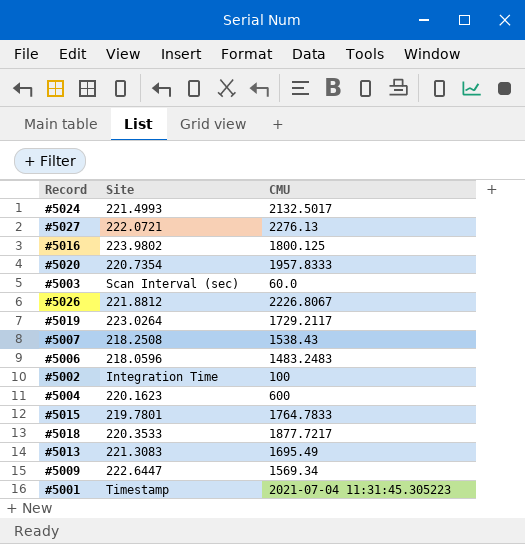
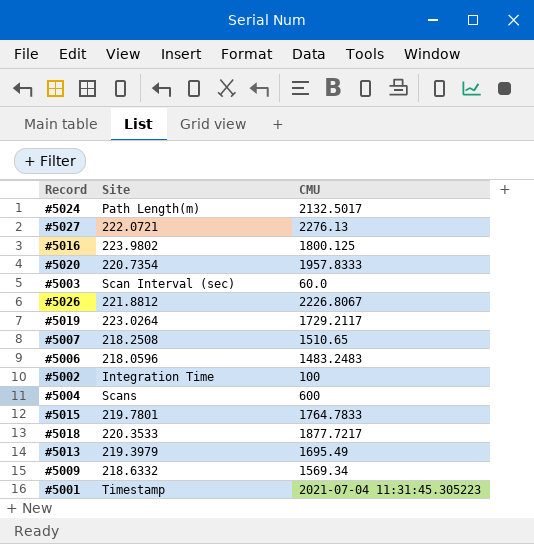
#5024 | Site: 221.4993 -> Path Length(m)
#5007 | CMU: 1538.43 -> 1510.65
#5004 | Site: 220.1623 -> Scans
#5013 | Site: 221.3083 -> 219.3979
#5009 | Site: 222.6447 -> 218.6332

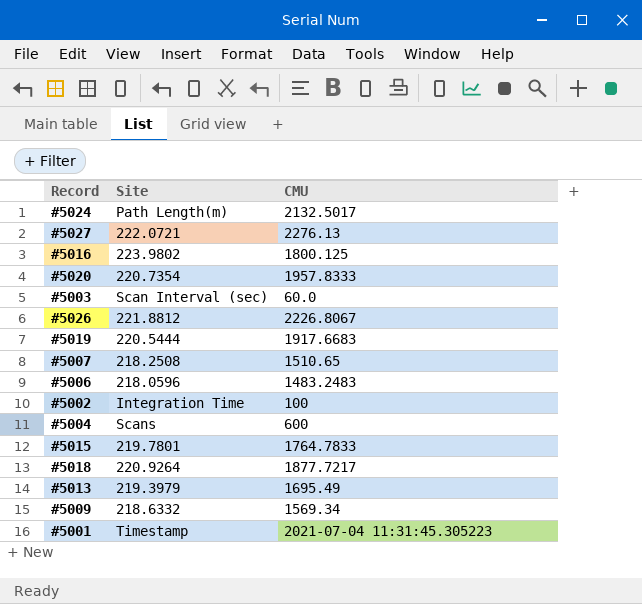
#5019 | Site: 223.0264 -> 220.5444
#5019 | CMU: 1729.2117 -> 1917.6683
#5018 | Site: 220.3533 -> 220.9264

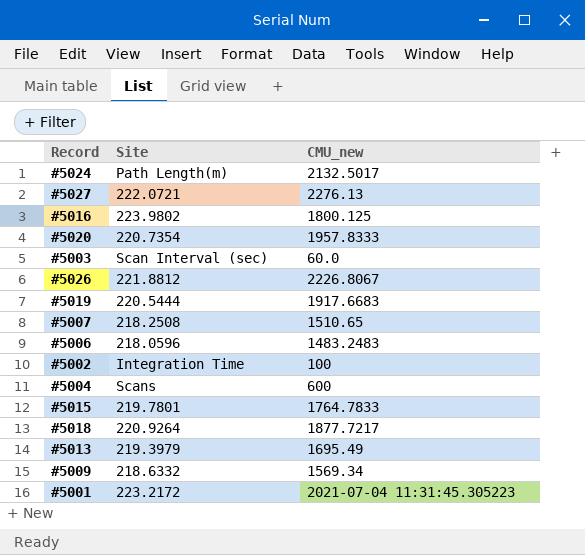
column name: CMU -> CMU_new
#5001 | Site: Timestamp -> 223.2172

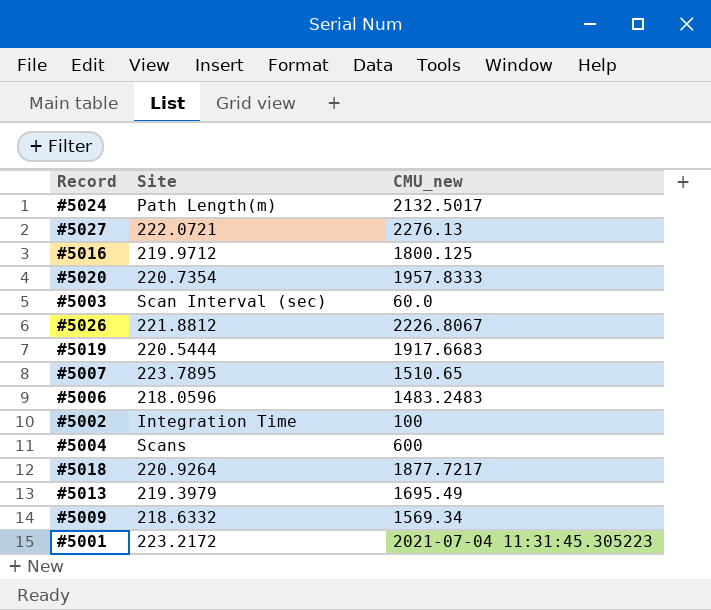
row #5015: 219.7801 | 1764.7833 -> none
#5016 | Site: 223.9802 -> 219.9712
#5007 | Site: 218.2508 -> 223.7895

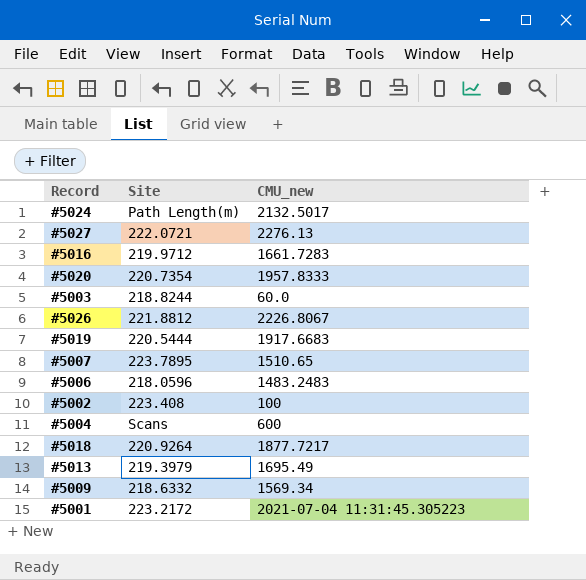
#5016 | CMU_new: 1800.125 -> 1661.7283
#5003 | Site: Scan Interval (sec) -> 218.8244
#5002 | Site: Integration Time -> 223.408

